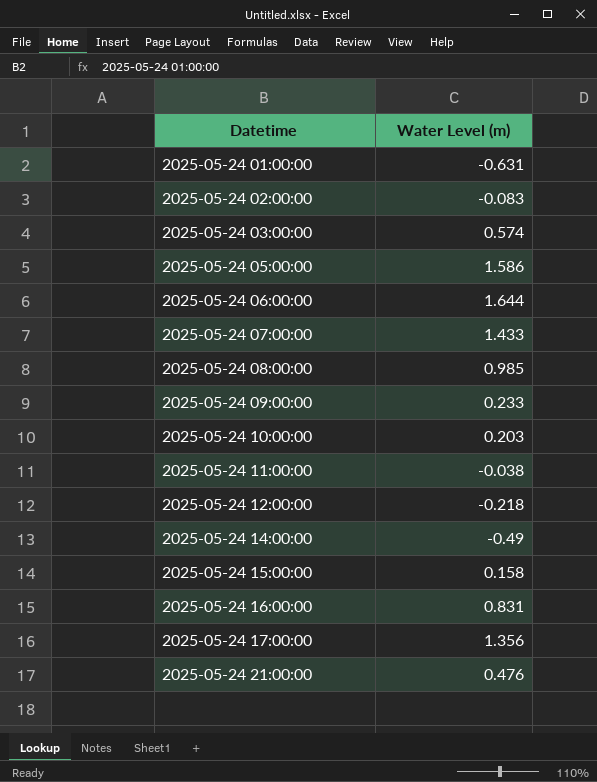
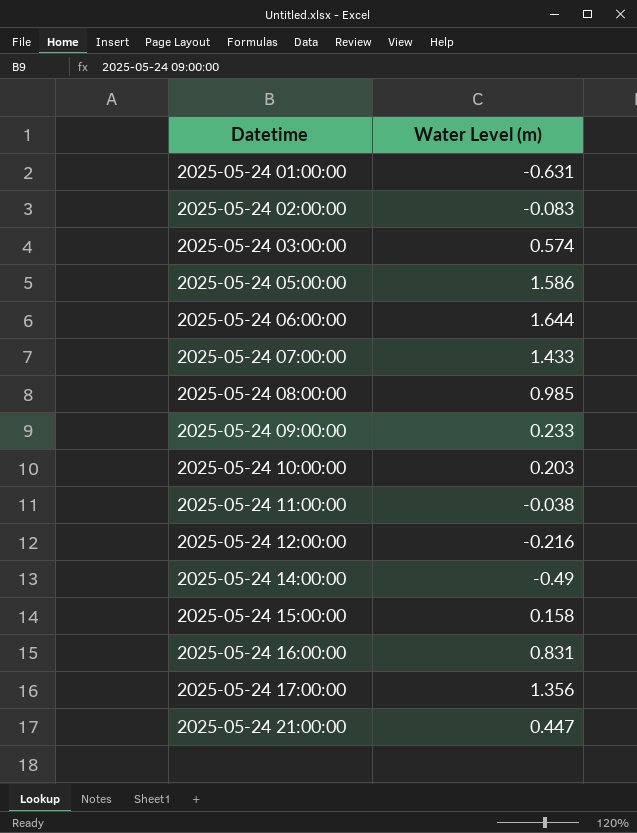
2025-05-24 12:00:00 | Water Level (m): -0.218 -> -0.216
2025-05-24 21:00:00 | Water Level (m): 0.476 -> 0.447

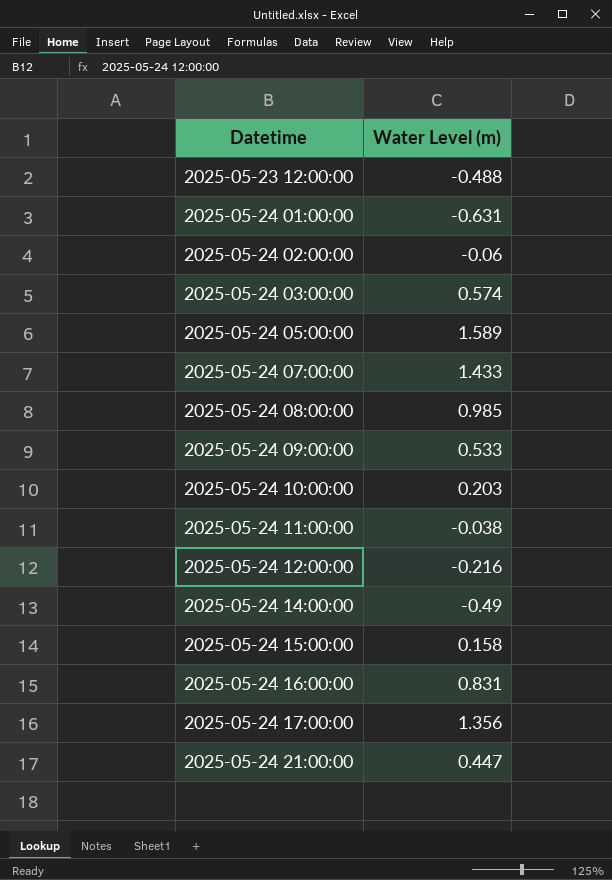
row 2025-05-24 06:00:00: 1.644 -> none
row 2025-05-23 12:00:00: none -> -0.488
2025-05-24 02:00:00 | Water Level (m): -0.083 -> -0.06
2025-05-24 05:00:00 | Water Level (m): 1.586 -> 1.589
2025-05-24 09:00:00 | Water Level (m): 0.233 -> 0.533

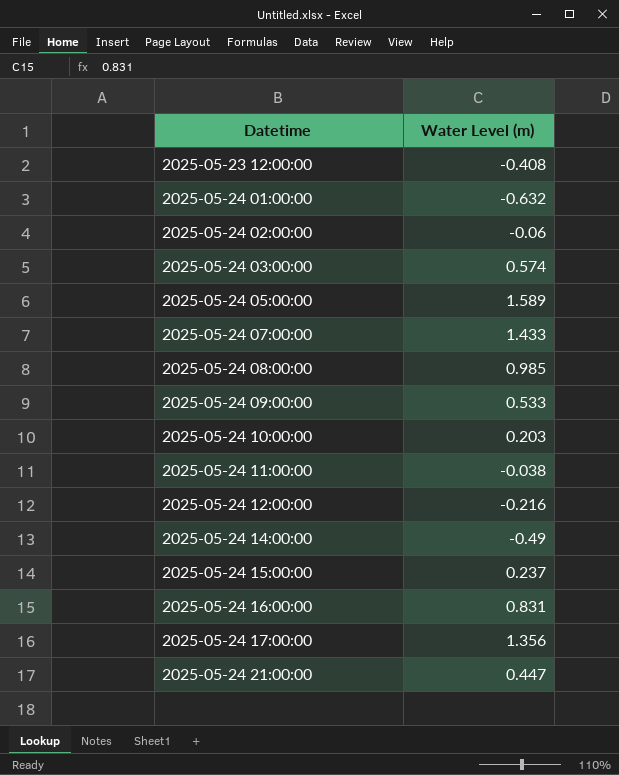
2025-05-23 12:00:00 | Water Level (m): -0.488 -> -0.408
2025-05-24 01:00:00 | Water Level (m): -0.631 -> -0.632
2025-05-24 15:00:00 | Water Level (m): 0.158 -> 0.237

